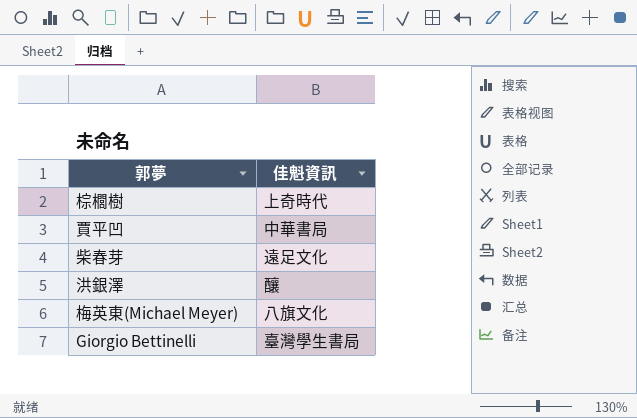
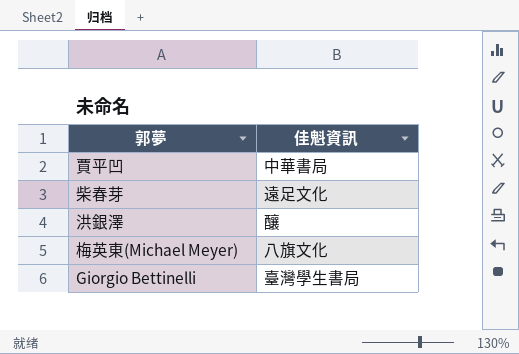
row 棕櫚樹: 上奇時代 -> none

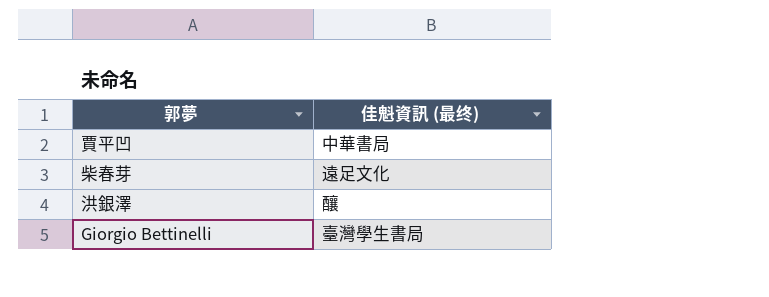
column name: 佳魁資訊 -> 佳魁資訊 (最终)
row 梅英東(Michael Meyer): 八旗文化 -> none

